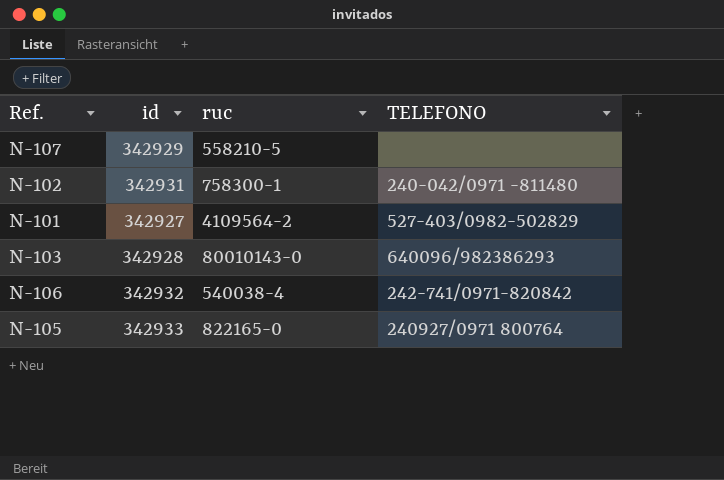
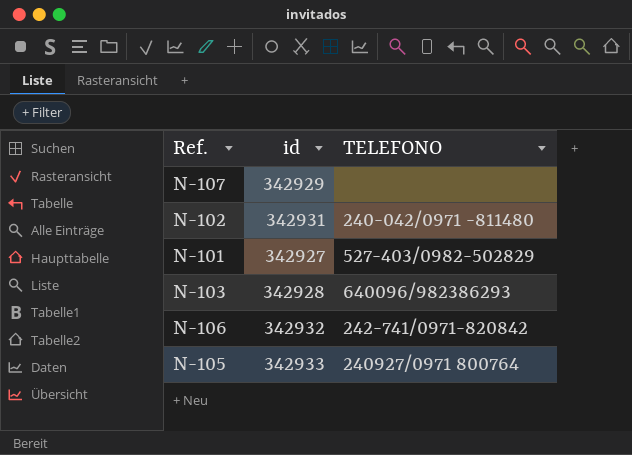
column ruc | position: 3 -> none

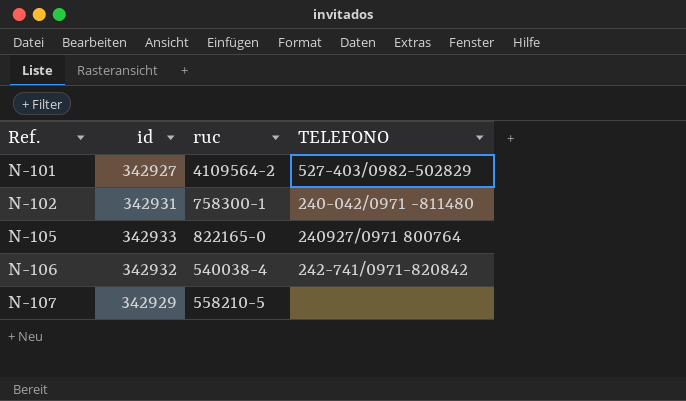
row order: none -> Ref. ascending
column ruc | position: none -> 3
row N-103: 342928 | 640096/982386293 -> none

